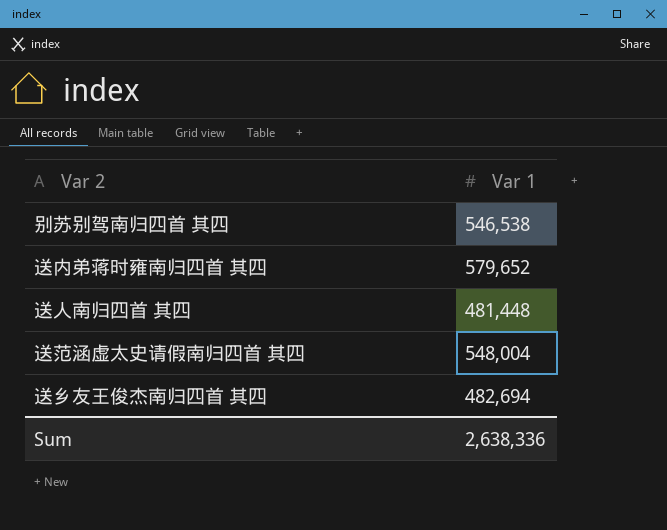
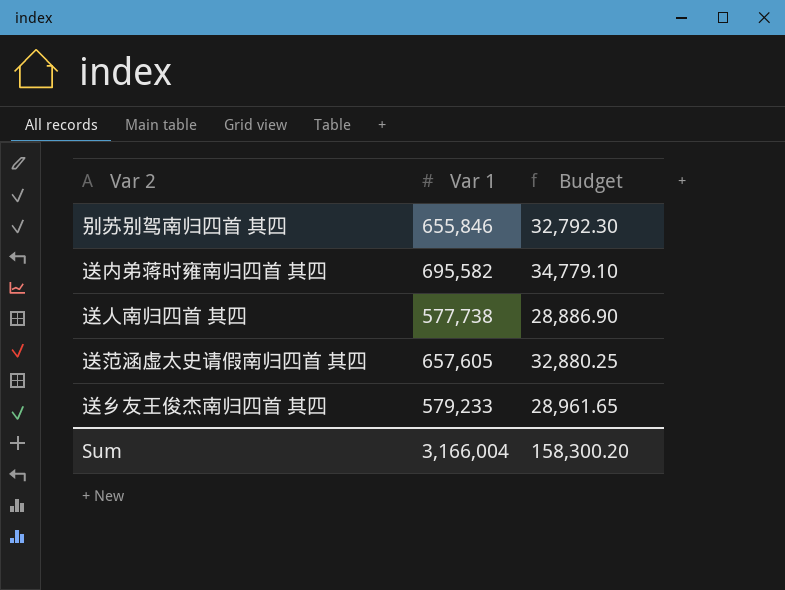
column Budget | formula: none -> [Var 1] * 0.05
别苏别驾南归四首 其四 | Var 1: 546,538 -> 655,846
送内弟蒋时雍南归四首 其四 | Var 1: 579,652 -> 695,582
送人南归四首 其四 | Var 1: 481,448 -> 577,738
送范涵虚太史请假南归四首 其四 | Var 1: 548,004 -> 657,605
送乡友王俊杰南归四首 其四 | Var 1: 482,694 -> 579,233
Sum | Var 1: 2,638,336 -> 3,166,004

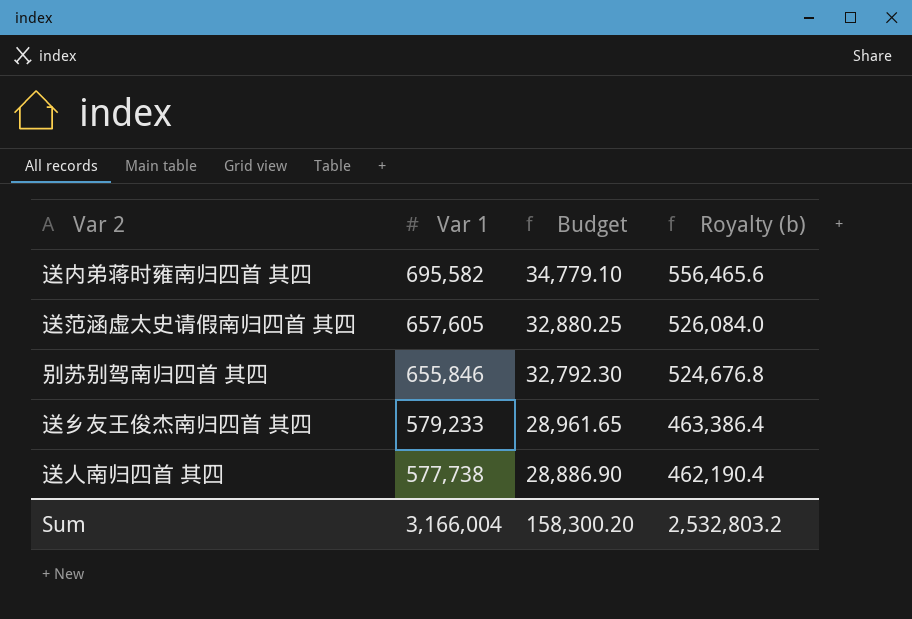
row order: none -> Var 1 descending
column Royalty (b) | formula: none -> [Var 1] * 0.8

